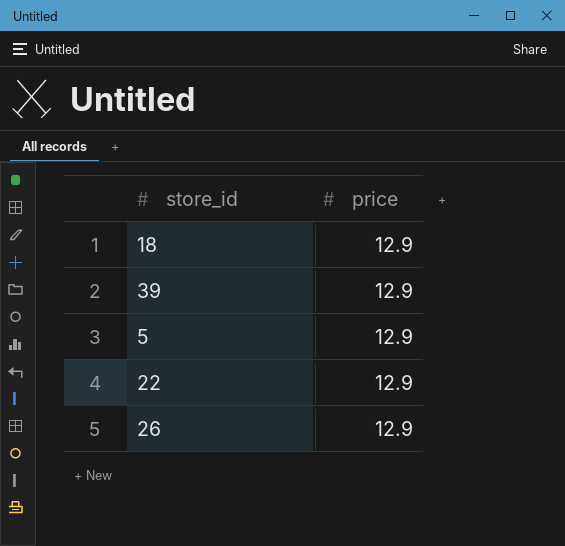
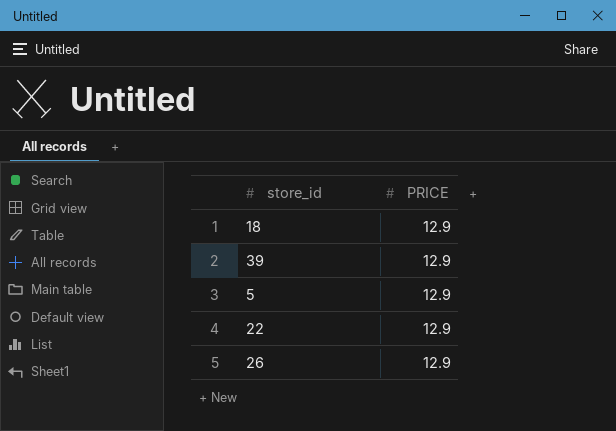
column name: price -> PRICE

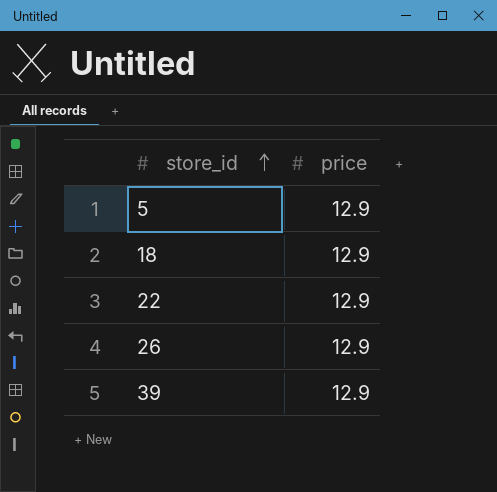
row order: none -> store_id ascending
column name: PRICE -> price

